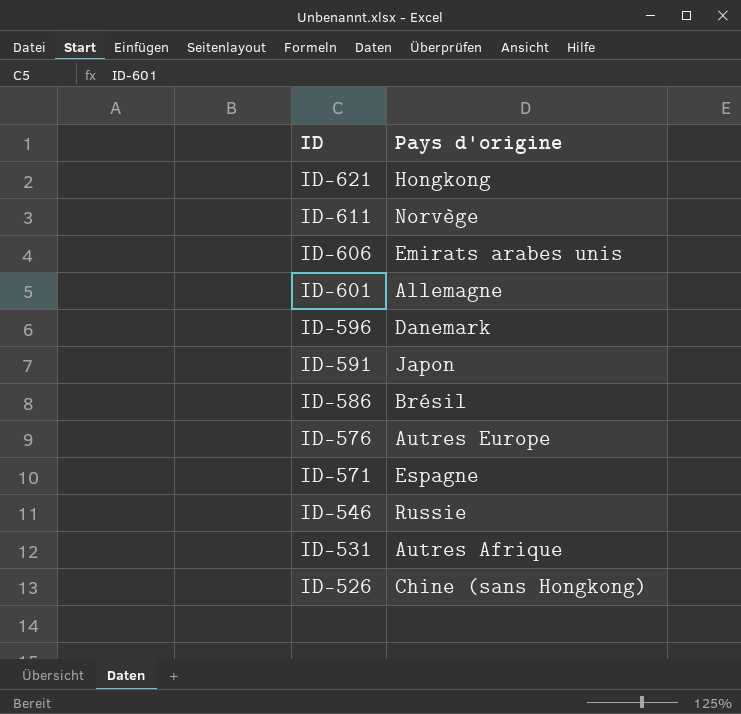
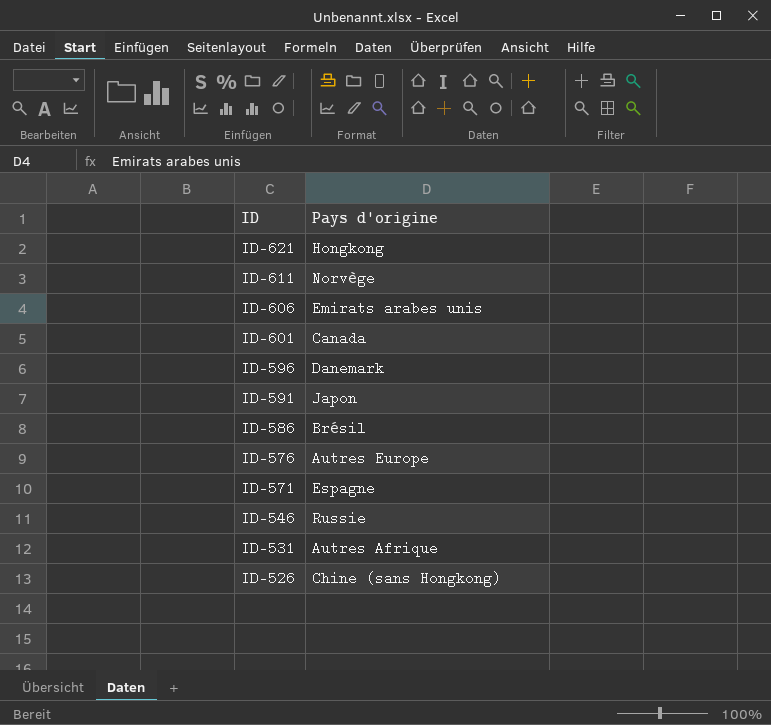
ID-601 | Pays d'origine: Allemagne -> Canada

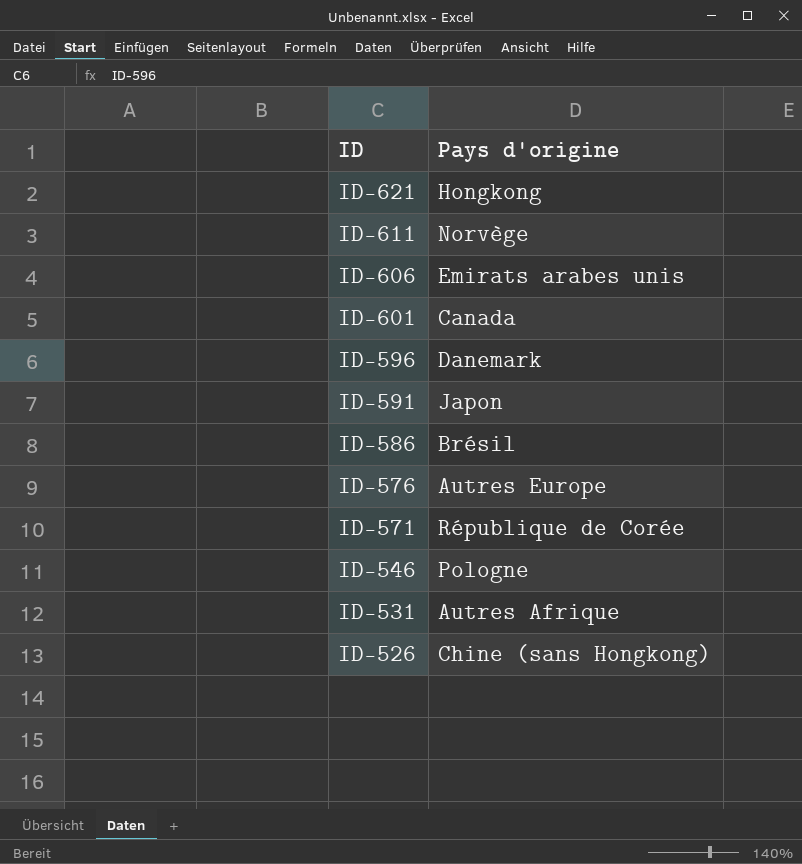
ID-571 | Pays d'origine: Espagne -> République de Corée
ID-546 | Pays d'origine: Russie -> Pologne

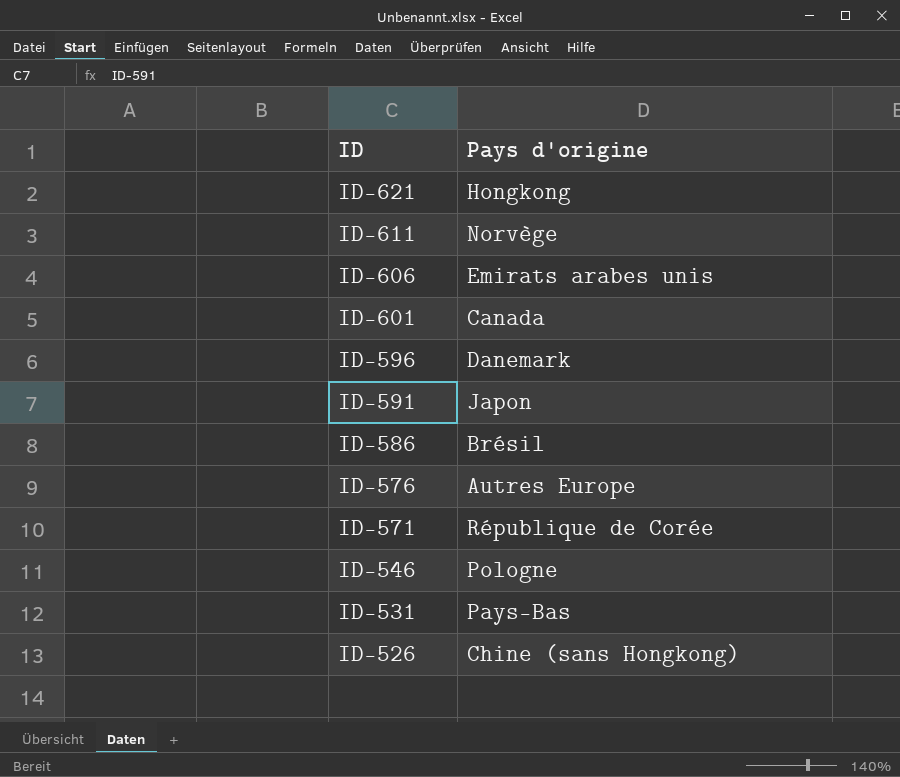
ID-531 | Pays d'origine: Autres Afrique -> Pays-Bas

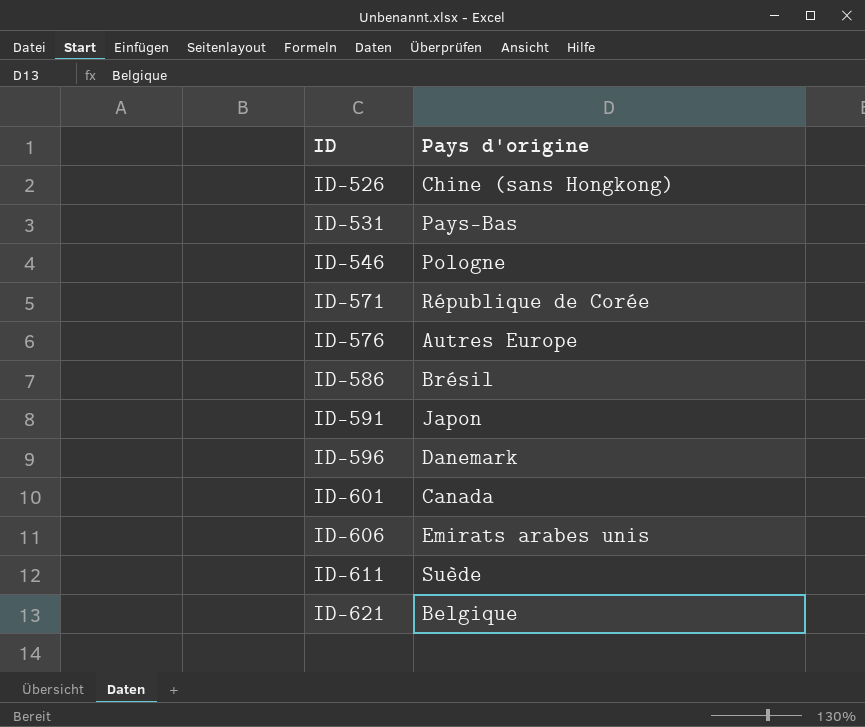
row order: ID descending -> ID ascending
ID-611 | Pays d'origine: Norvège -> Suède
ID-621 | Pays d'origine: Hongkong -> Belgique

